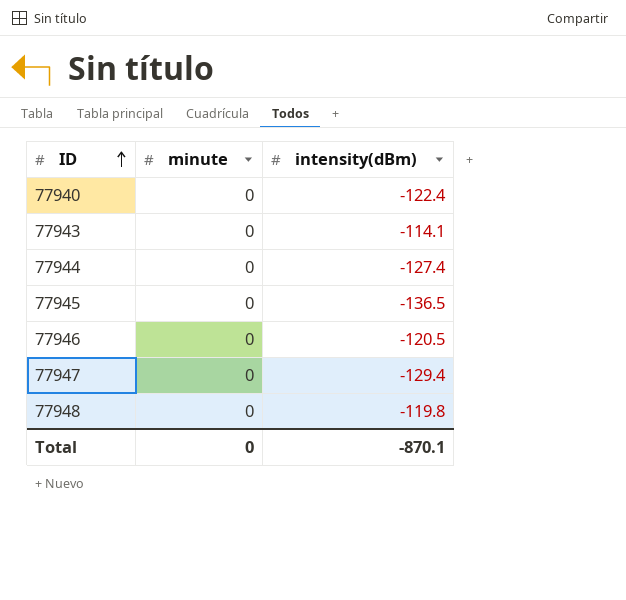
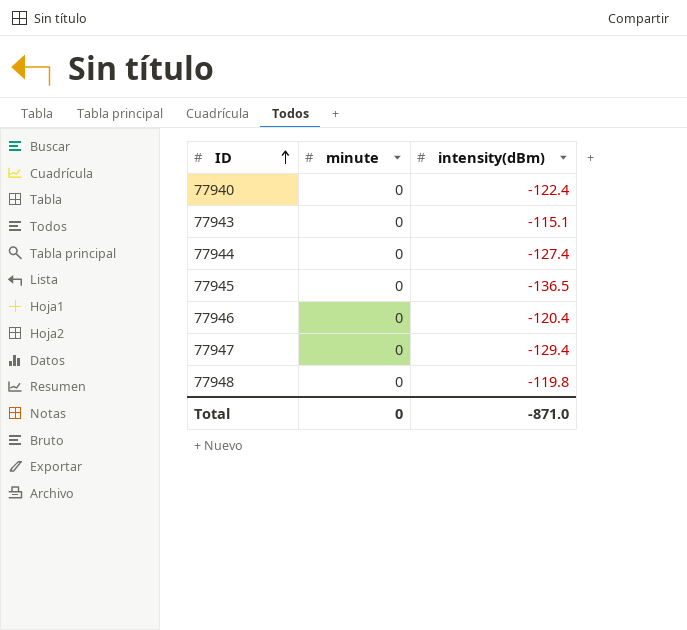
77943 | intensity(dBm): -114.1 -> -115.1
77946 | intensity(dBm): -120.5 -> -120.4
Total | intensity(dBm): -870.1 -> -871.0

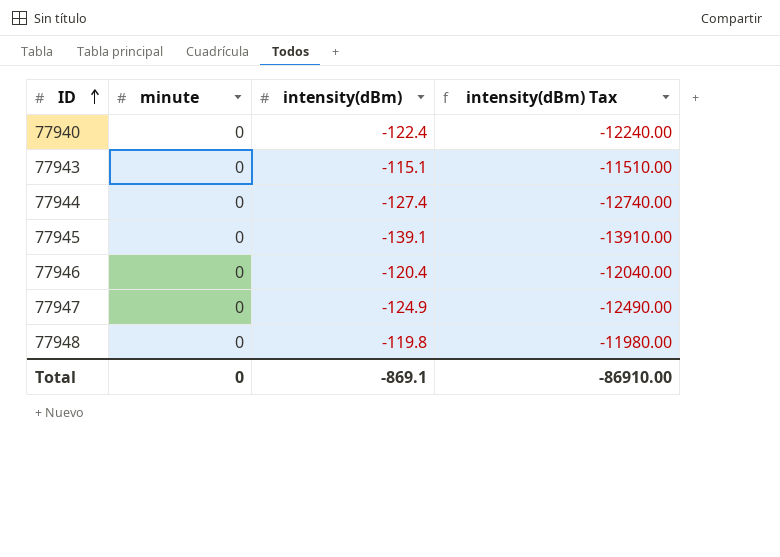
column intensity(dBm) Tax | formula: none -> [intensity(dBm)] * 100
77945 | intensity(dBm): -136.5 -> -139.1
77947 | intensity(dBm): -129.4 -> -124.9
Total | intensity(dBm): -871.0 -> -869.1

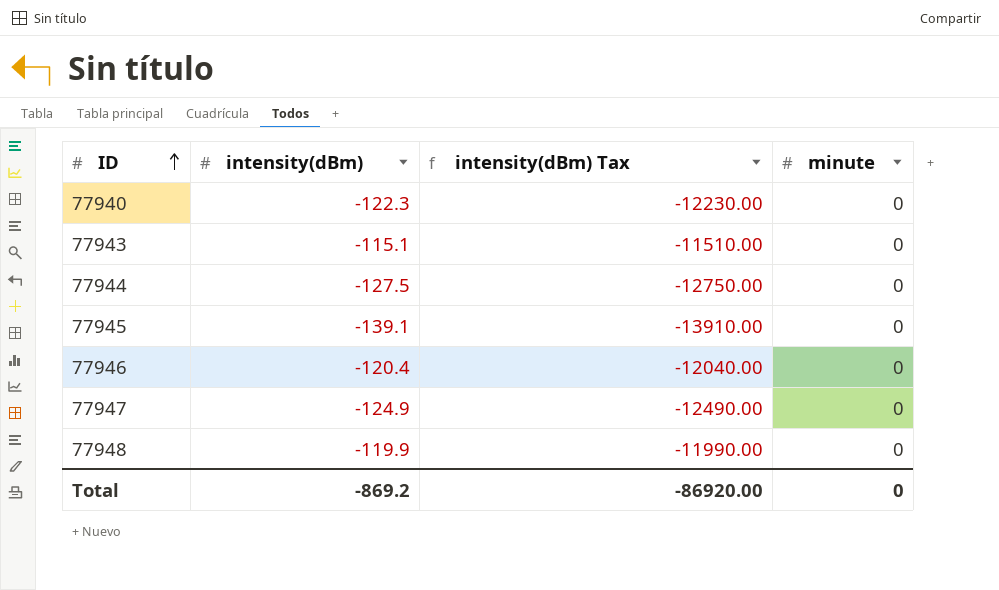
column minute | position: 2 -> 4
77940 | intensity(dBm): -122.4 -> -122.3
77940 | intensity(dBm) Tax: -12240.00 -> -12230.00
77944 | intensity(dBm): -127.4 -> -127.5
77944 | intensity(dBm) Tax: -12740.00 -> -12750.00
77948 | intensity(dBm): -119.8 -> -119.9
77948 | intensity(dBm) Tax: -11980.00 -> -11990.00
Total | intensity(dBm): -869.1 -> -869.2
Total | intensity(dBm) Tax: -86910.00 -> -86920.00

